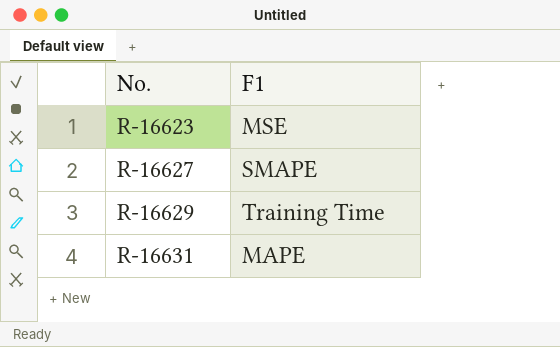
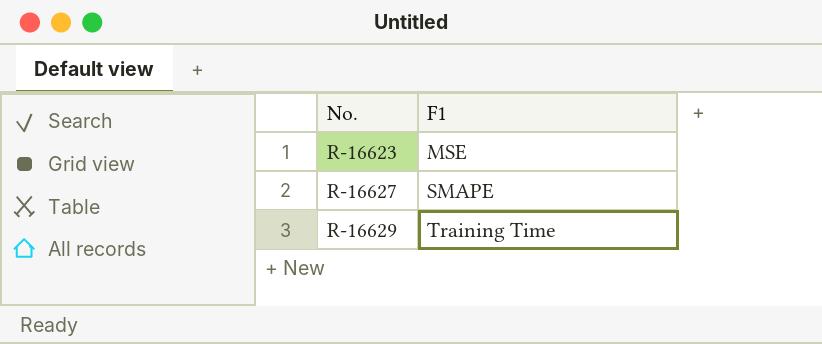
row R-16631: MAPE -> none

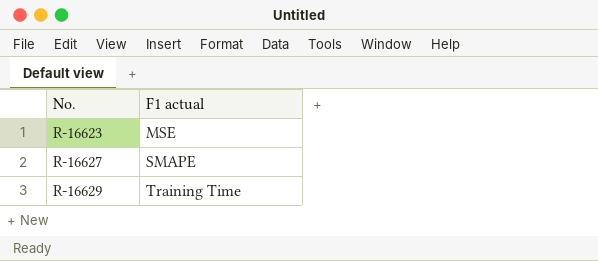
column name: F1 -> F1 actual

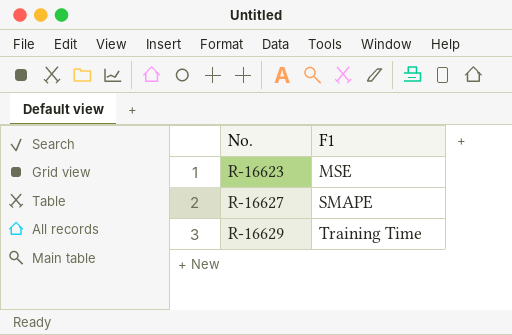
column name: F1 actual -> F1

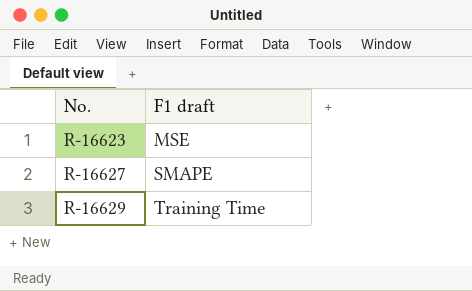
column name: F1 -> F1 draft

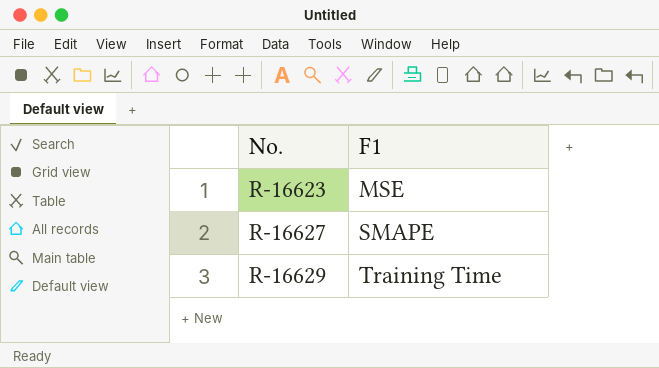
column name: F1 draft -> F1

